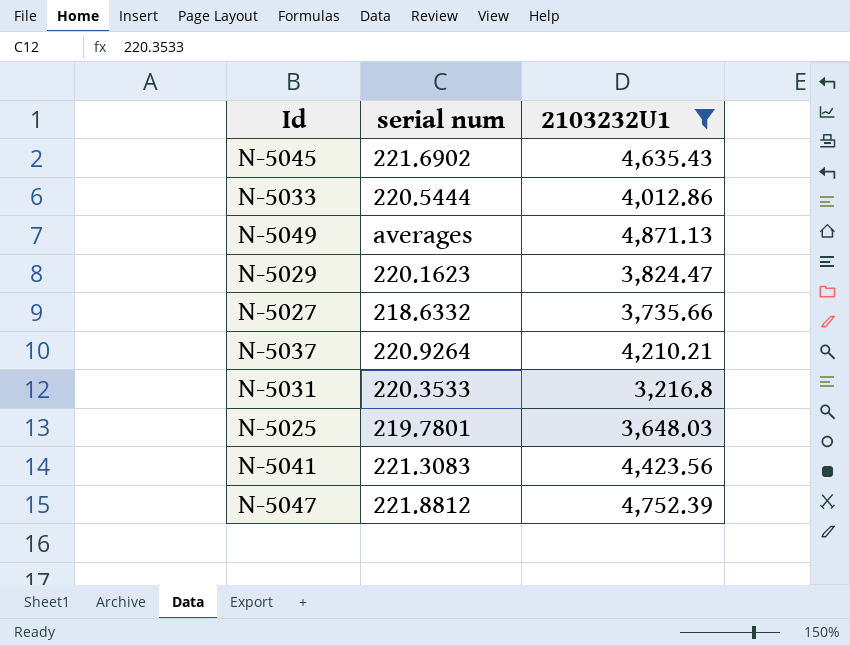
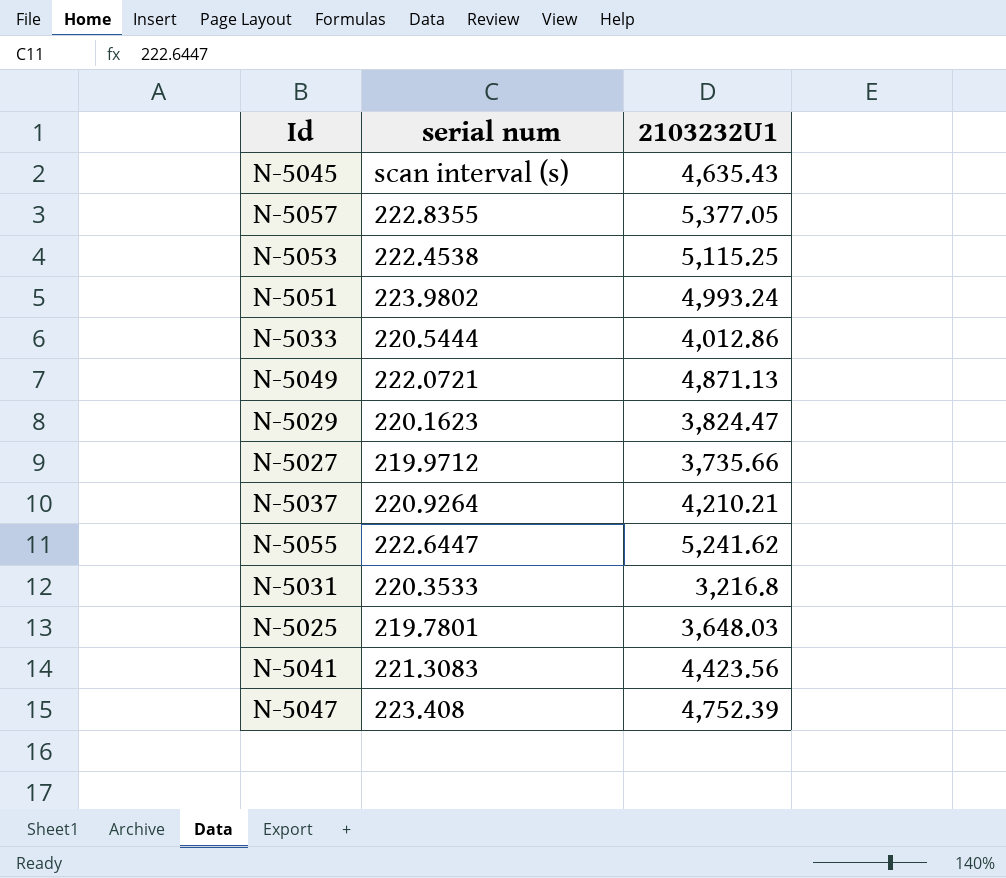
filter: 2103232U1 <= 4,871.13 -> none
N-5045 | serial num: 221.6902 -> scan interval (s)
N-5049 | serial num: averages -> 222.0721
N-5027 | serial num: 218.6332 -> 219.9712
N-5047 | serial num: 221.8812 -> 223.408

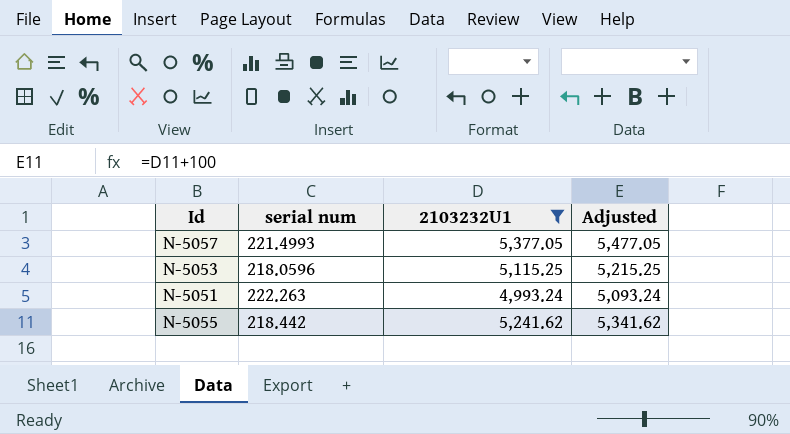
filter: none -> 2103232U1 >= 4,993.24
column Adjusted | formula: none -> [2103232U1] + 100
N-5057 | serial num: 222.8355 -> 221.4993
N-5053 | serial num: 222.4538 -> 218.0596
N-5051 | serial num: 223.9802 -> 222.263
N-5055 | serial num: 222.6447 -> 218.442

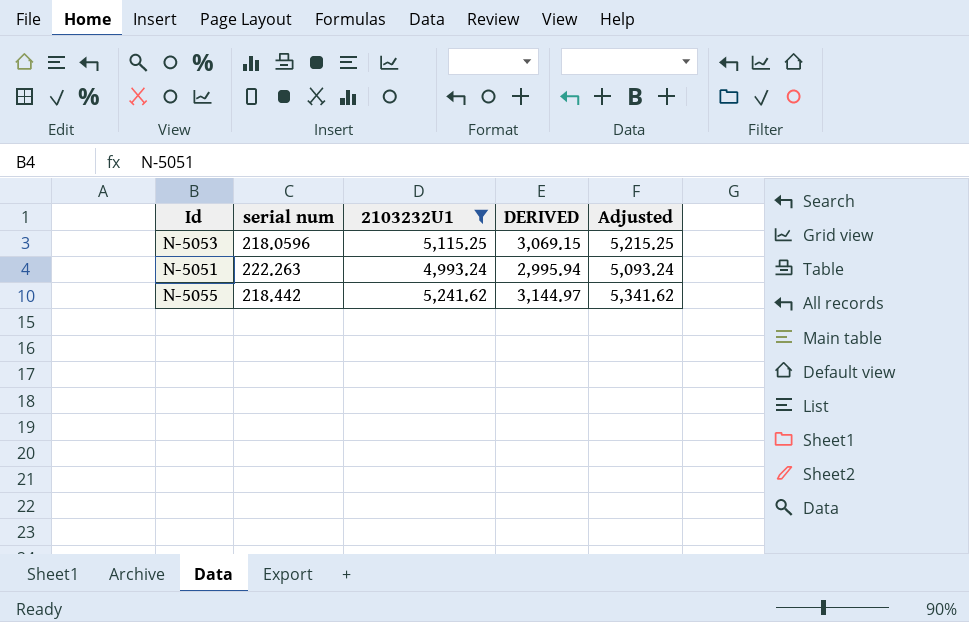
column DERIVED | formula: none -> [2103232U1] * 0.6
row N-5057: 221.4993 | 5,377.05 | 5,477.05 -> none

